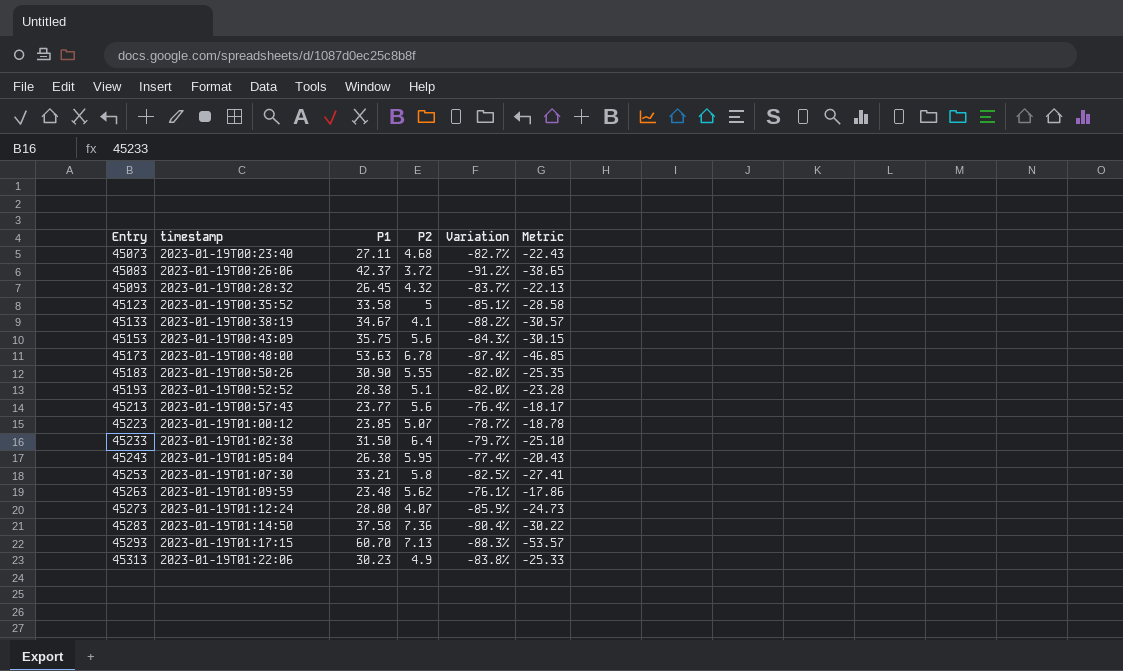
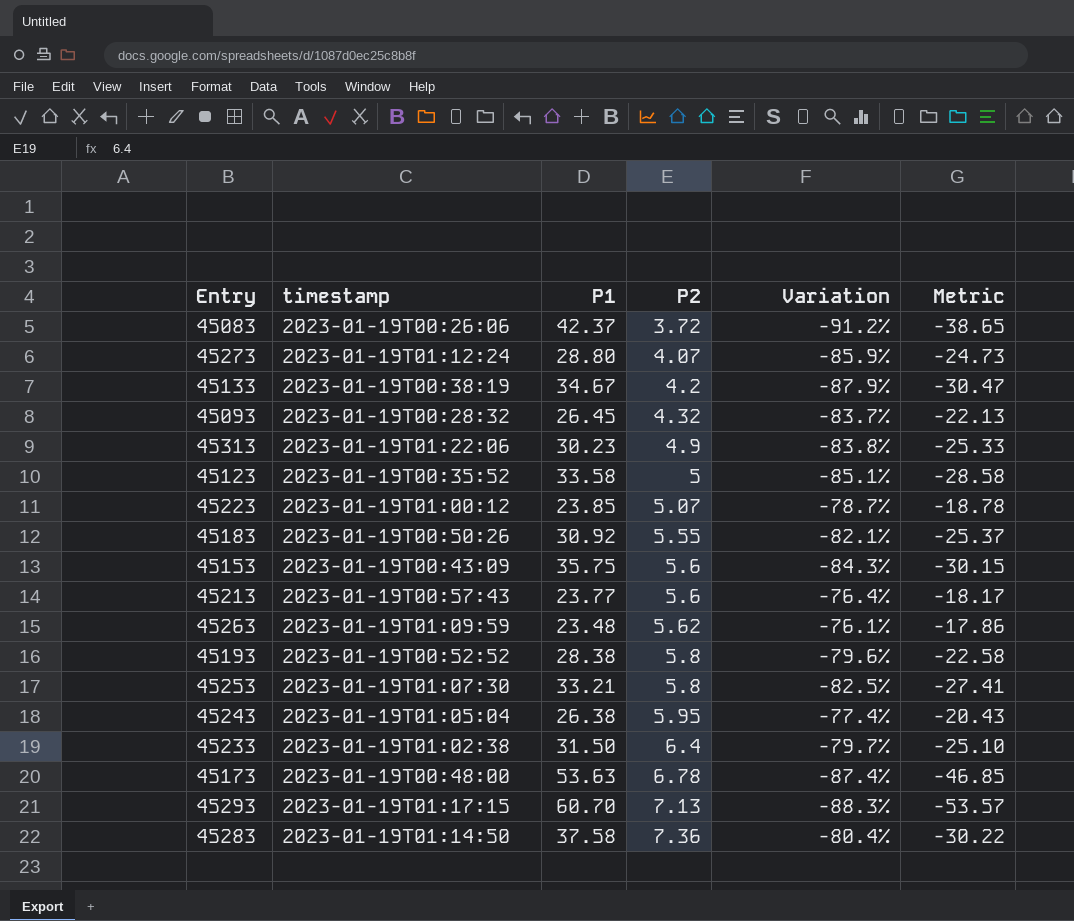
row order: Entry ascending -> P2 ascending
row 45073: 2023-01-19T00:23:40 | 27.11 | 4.68 | -82.7% | -22.43 -> none
45133 | P2: 4.1 -> 4.2
45133 | Variation: -88.2% -> -87.9%
45133 | Metric: -30.57 -> -30.47
45183 | P1: 30.90 -> 30.92
45183 | Variation: -82.0% -> -82.1%
45183 | Metric: -25.35 -> -25.37
45193 | P2: 5.1 -> 5.8
45193 | Variation: -82.0% -> -79.6%
45193 | Metric: -23.28 -> -22.58

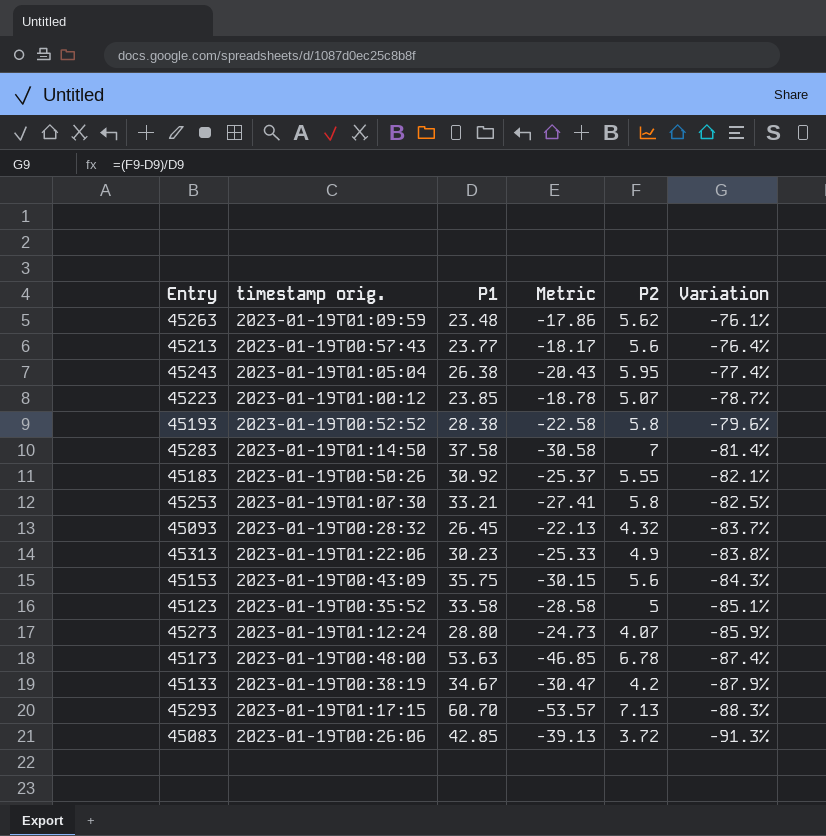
row order: P2 ascending -> Variation descending
column name: timestamp -> timestamp orig.
column Metric | position: 6 -> 4
row 45233: 2023-01-19T01:02:38 | 31.50 | 6.4 | -79.7% | -25.10 -> none
45283 | Metric: -30.22 -> -30.58
45283 | P2: 7.36 -> 7
45283 | Variation: -80.4% -> -81.4%
45083 | P1: 42.37 -> 42.85
45083 | Metric: -38.65 -> -39.13
45083 | Variation: -91.2% -> -91.3%

